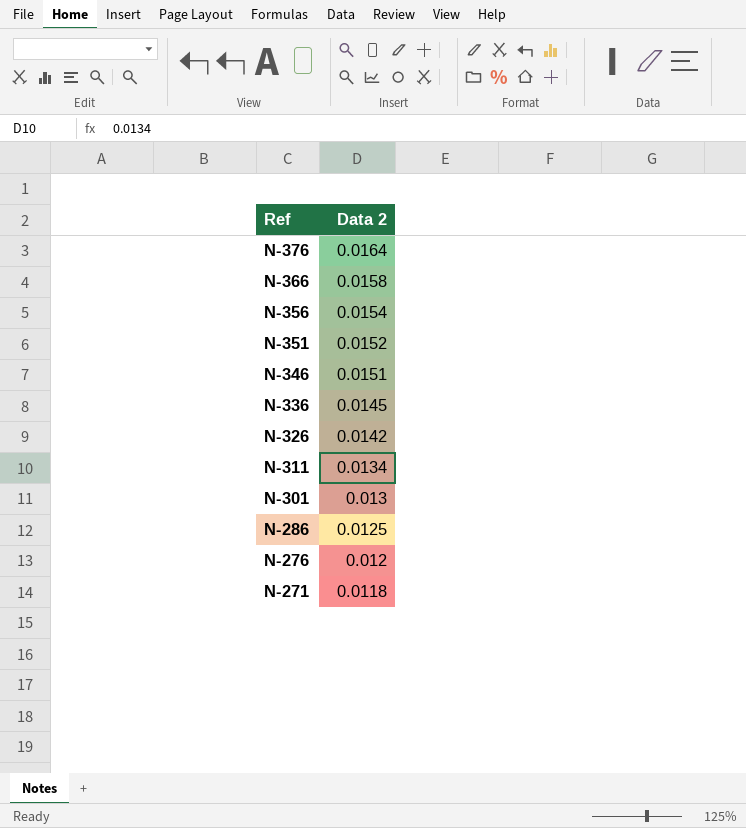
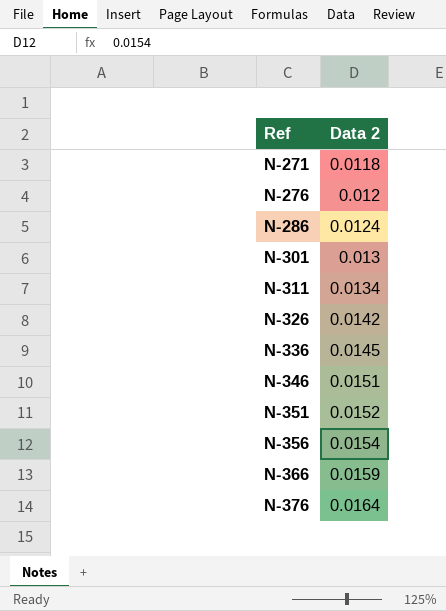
row order: Ref descending -> Ref ascending
N-286 | Data 2: 0.0125 -> 0.0124
N-366 | Data 2: 0.0158 -> 0.0159

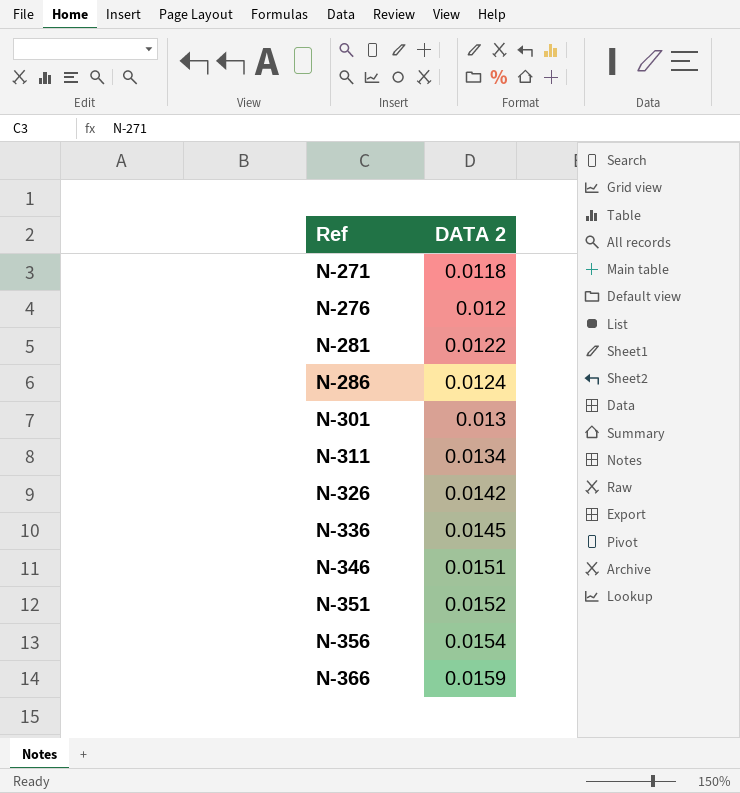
column name: Data 2 -> DATA 2
row N-376: 0.0164 -> none
row N-281: none -> 0.0122

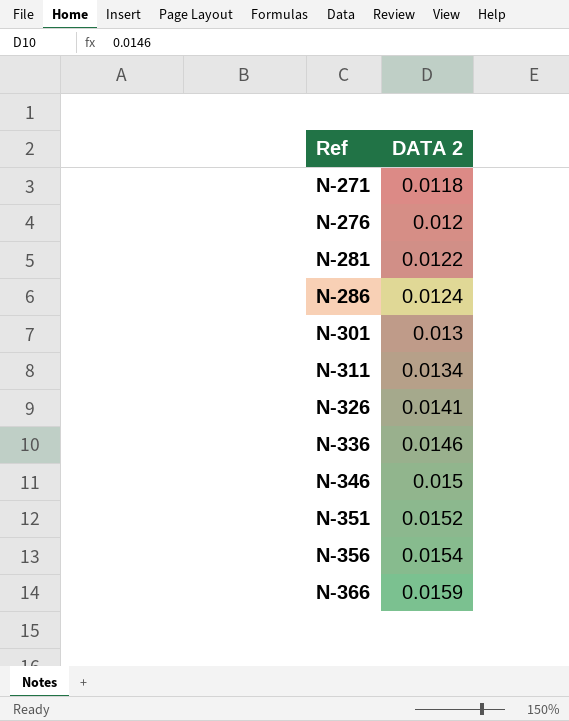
N-326 | DATA 2: 0.0142 -> 0.0141
N-336 | DATA 2: 0.0145 -> 0.0146
N-346 | DATA 2: 0.0151 -> 0.015

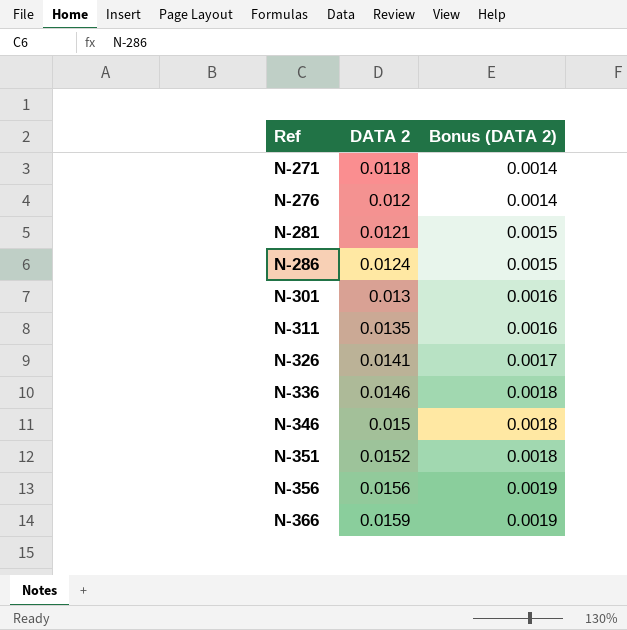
column Bonus (DATA 2) | formula: none -> [DATA 2] * 0.12
N-281 | DATA 2: 0.0122 -> 0.0121
N-311 | DATA 2: 0.0134 -> 0.0135
N-356 | DATA 2: 0.0154 -> 0.0156

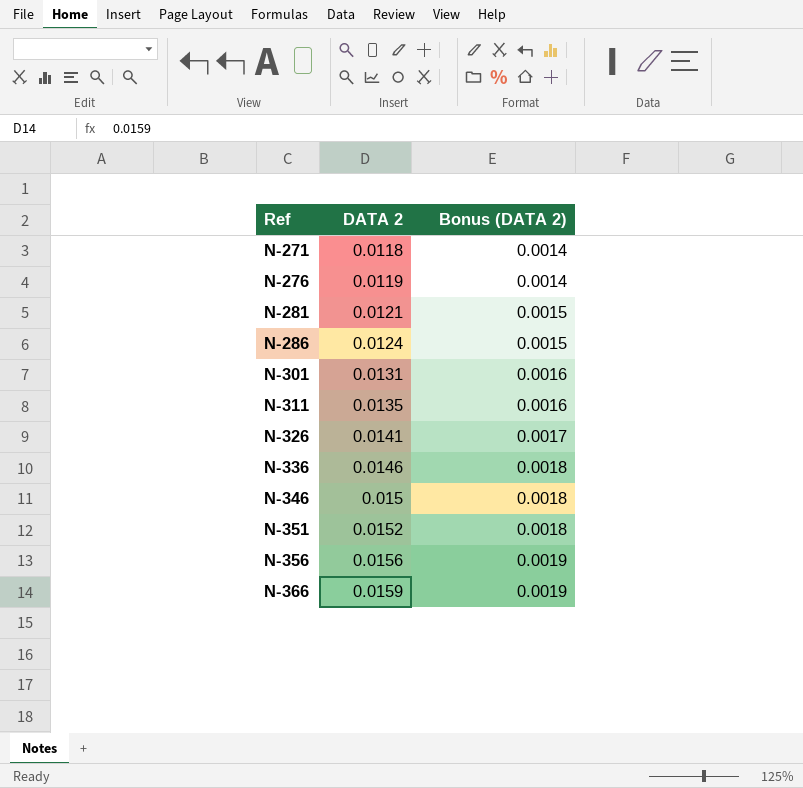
N-276 | DATA 2: 0.012 -> 0.0119
N-301 | DATA 2: 0.013 -> 0.0131

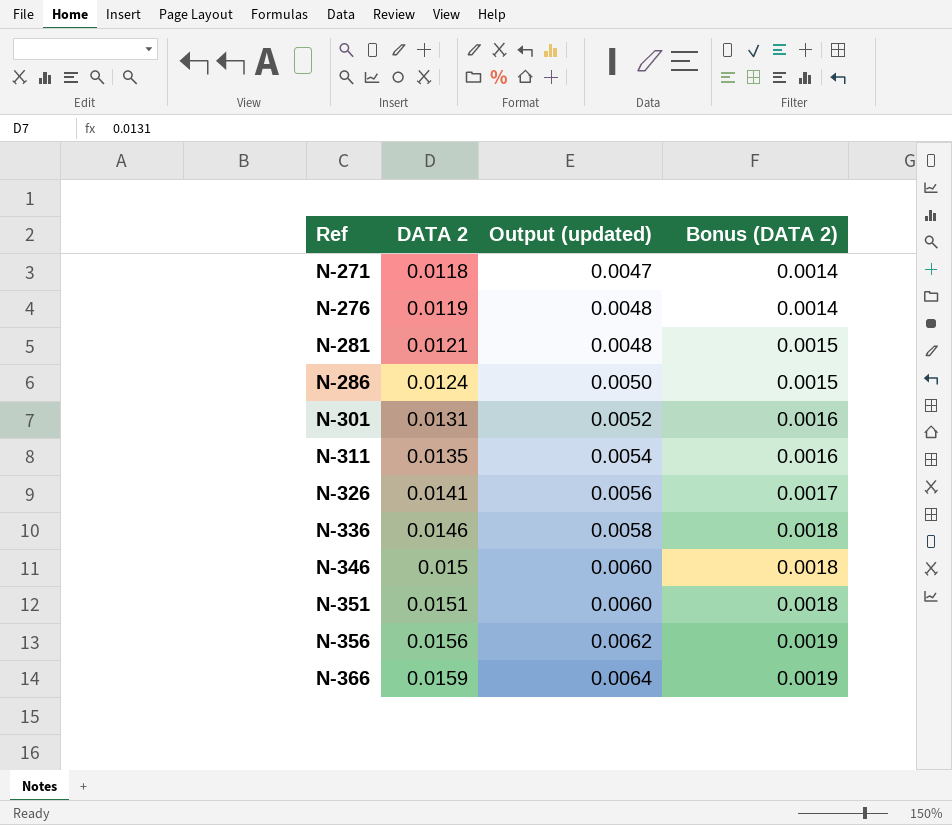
column Output (updated) | formula: none -> [DATA 2] * 0.4
N-351 | DATA 2: 0.0152 -> 0.0151

